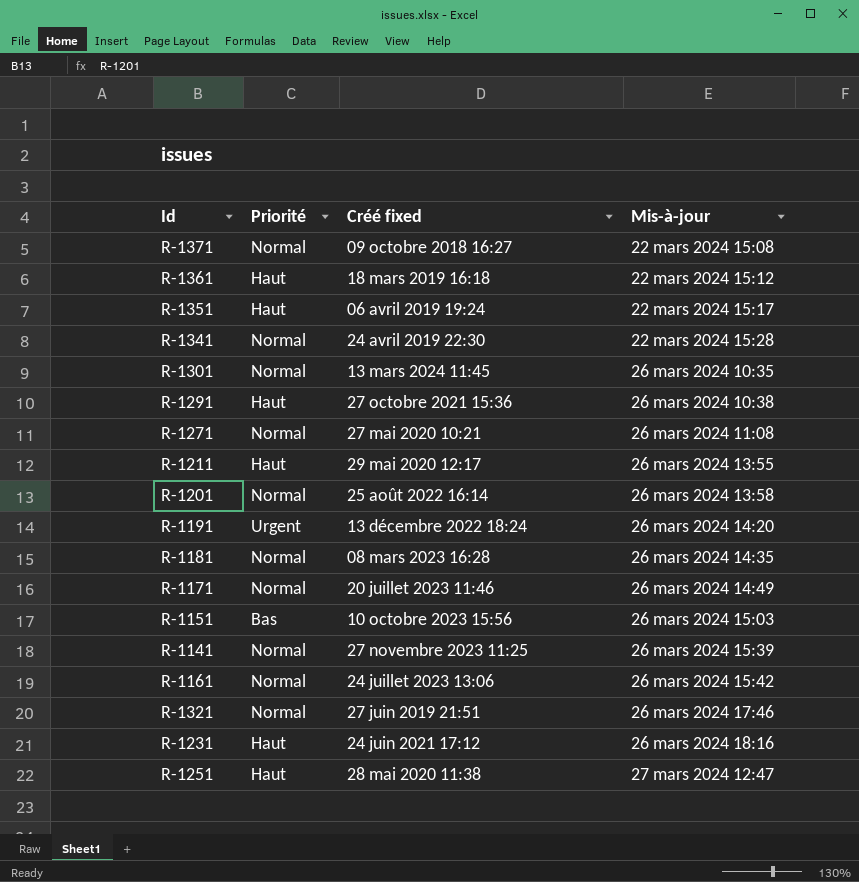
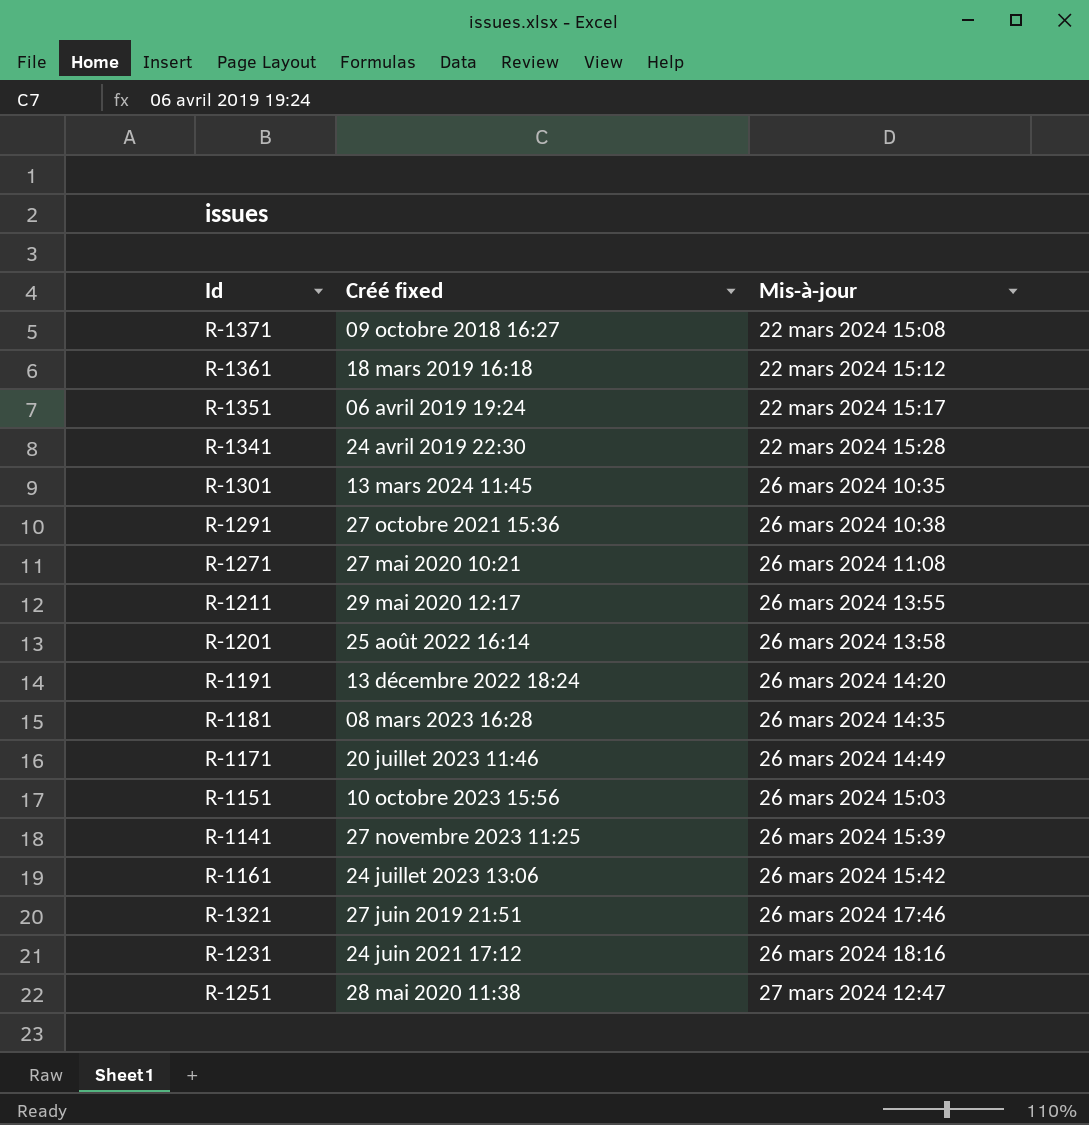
column Priorité | position: 2 -> none

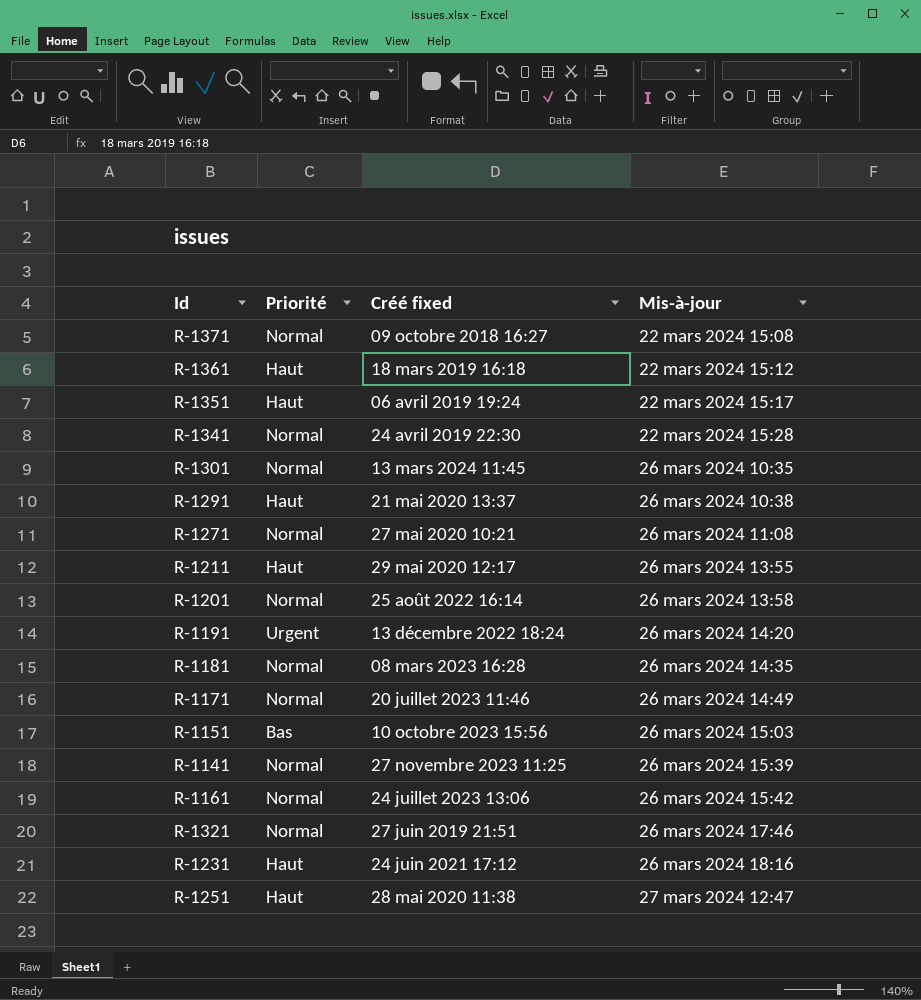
column Priorité | position: none -> 2
R-1291 | Créé fixed: 27 octobre 2021 15:36 -> 21 mai 2020 13:37

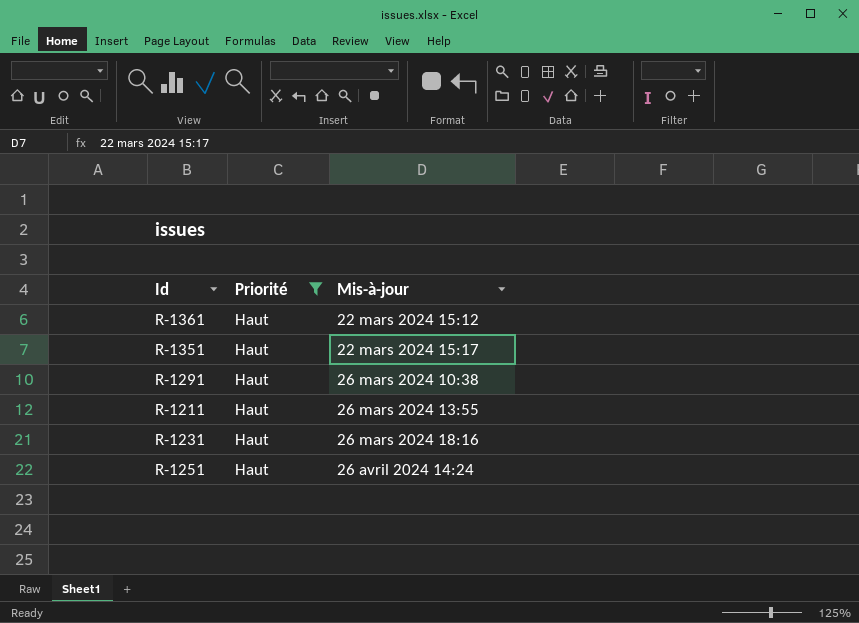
filter: none -> Priorité = Haut
column Créé fixed | position: 3 -> none
R-1251 | Mis-à-jour: 27 mars 2024 12:47 -> 26 avril 2024 14:24

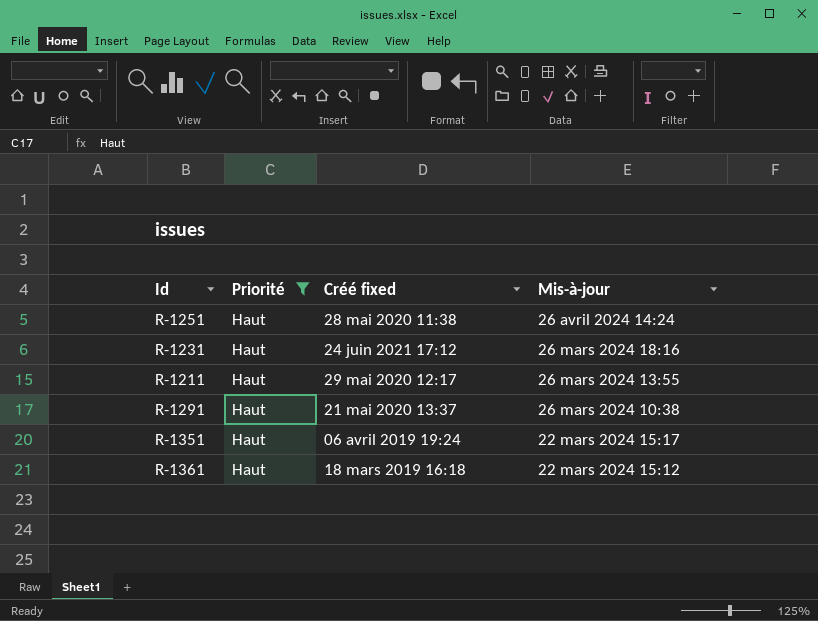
row order: Mis-à-jour ascending -> Mis-à-jour descending
column Créé fixed | position: none -> 3

